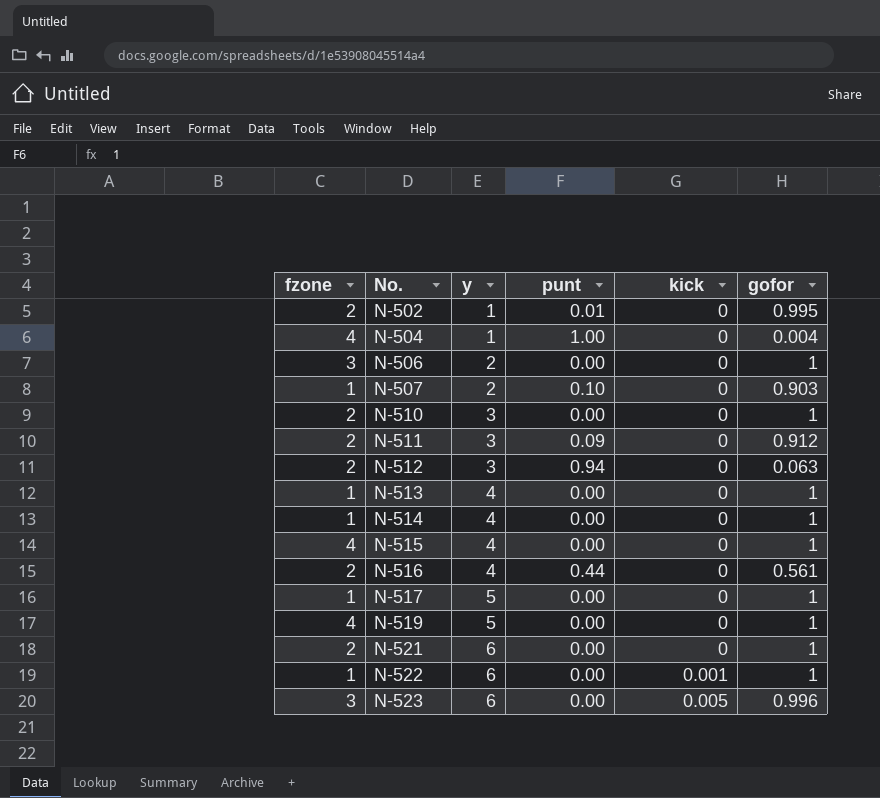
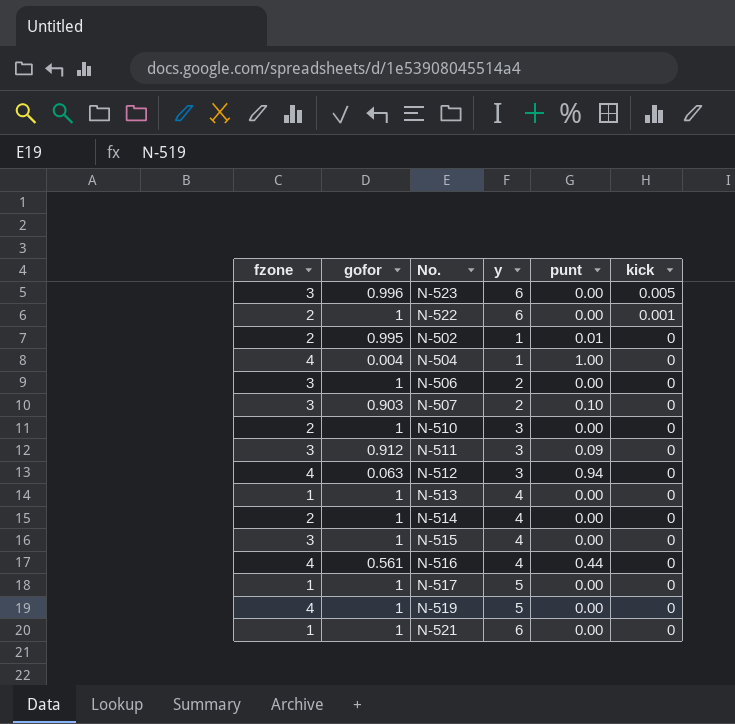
row order: No. ascending -> kick descending
column gofor | position: 6 -> 2
N-522 | fzone: 1 -> 2
N-507 | fzone: 1 -> 3
N-511 | fzone: 2 -> 3
N-512 | fzone: 2 -> 4
N-514 | fzone: 1 -> 2
N-515 | fzone: 4 -> 3
N-516 | fzone: 2 -> 4
N-521 | fzone: 2 -> 1

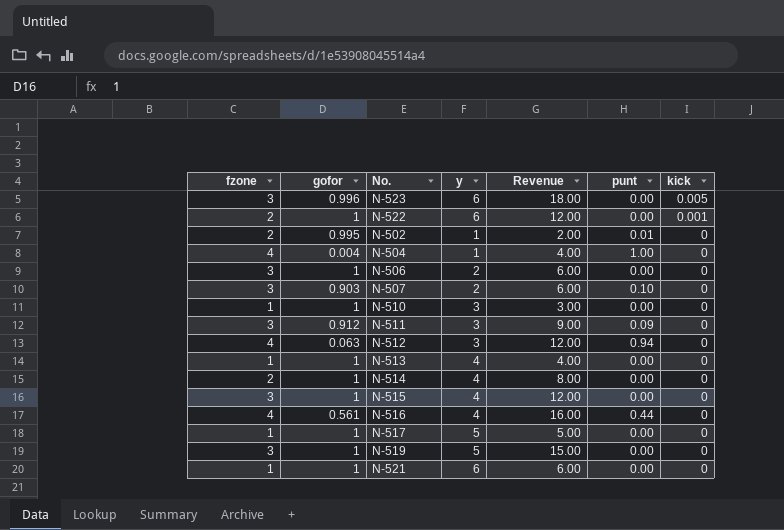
column Revenue | formula: none -> [fzone] * [y]
N-510 | fzone: 2 -> 1
N-519 | fzone: 4 -> 3

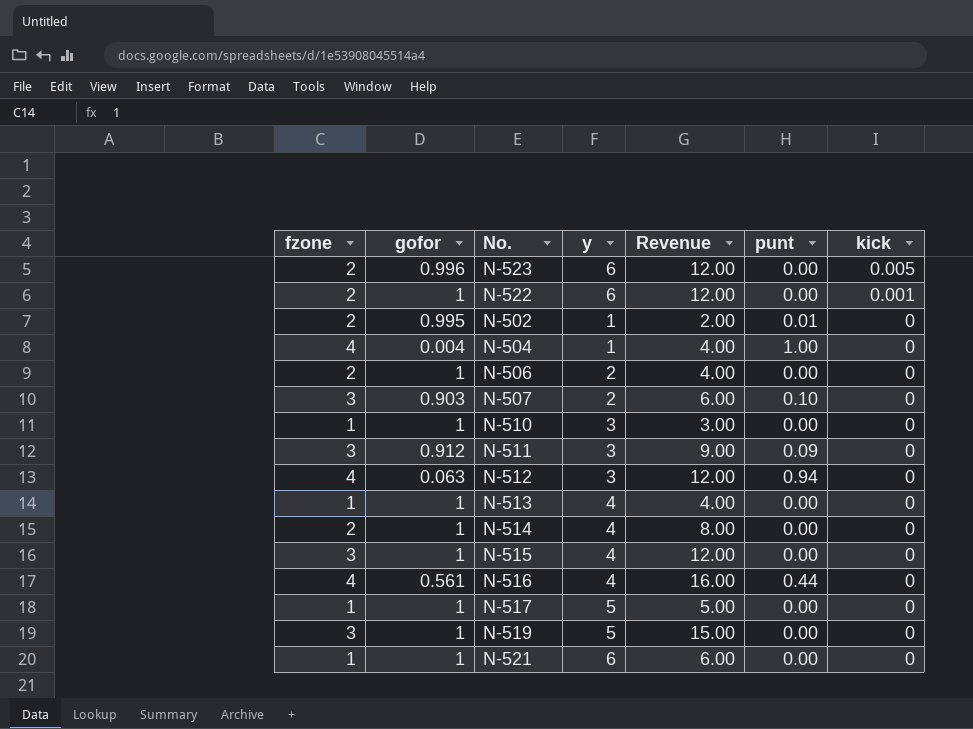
N-523 | fzone: 3 -> 2
N-523 | Revenue: 18.00 -> 12.00
N-506 | fzone: 3 -> 2
N-506 | Revenue: 6.00 -> 4.00

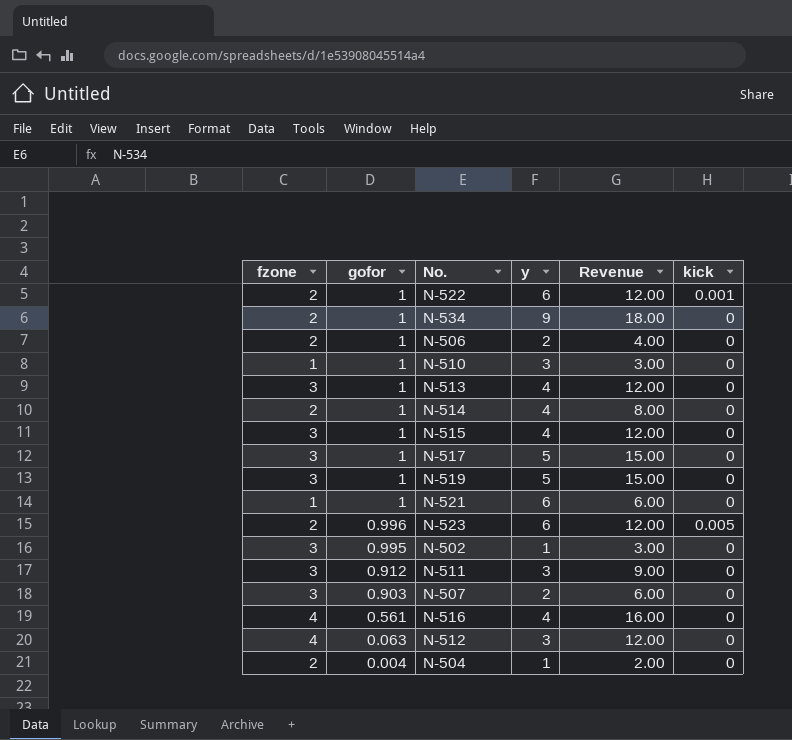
row order: kick descending -> gofor descending
column punt | position: 6 -> none
row N-534: none -> 2 | 1 | 9 | 18.00 | 0
N-513 | fzone: 1 -> 3
N-513 | Revenue: 4.00 -> 12.00
N-517 | fzone: 1 -> 3
N-517 | Revenue: 5.00 -> 15.00
N-502 | fzone: 2 -> 3
N-502 | Revenue: 2.00 -> 3.00
N-504 | fzone: 4 -> 2
N-504 | Revenue: 4.00 -> 2.00

